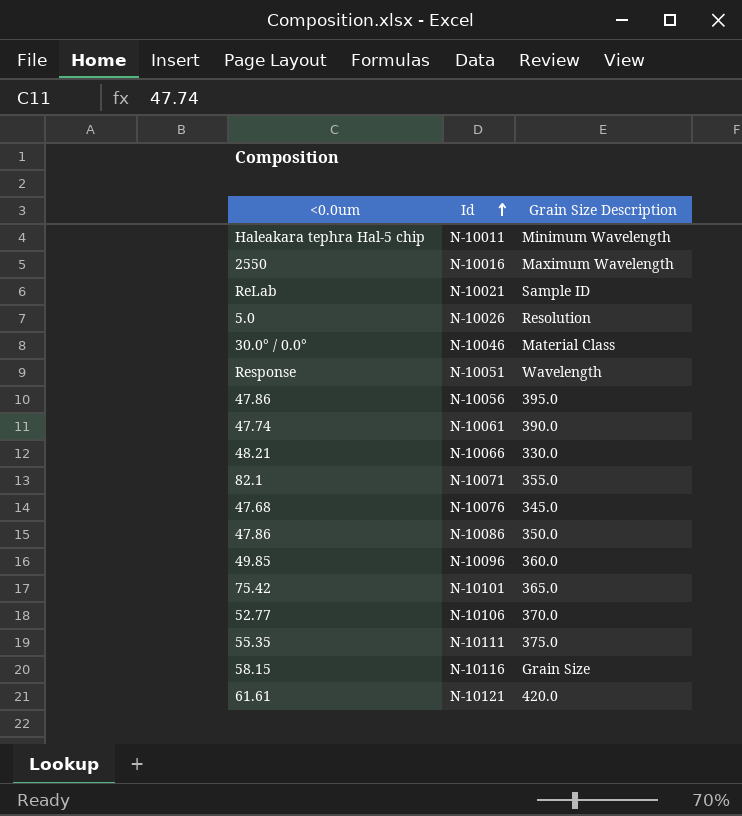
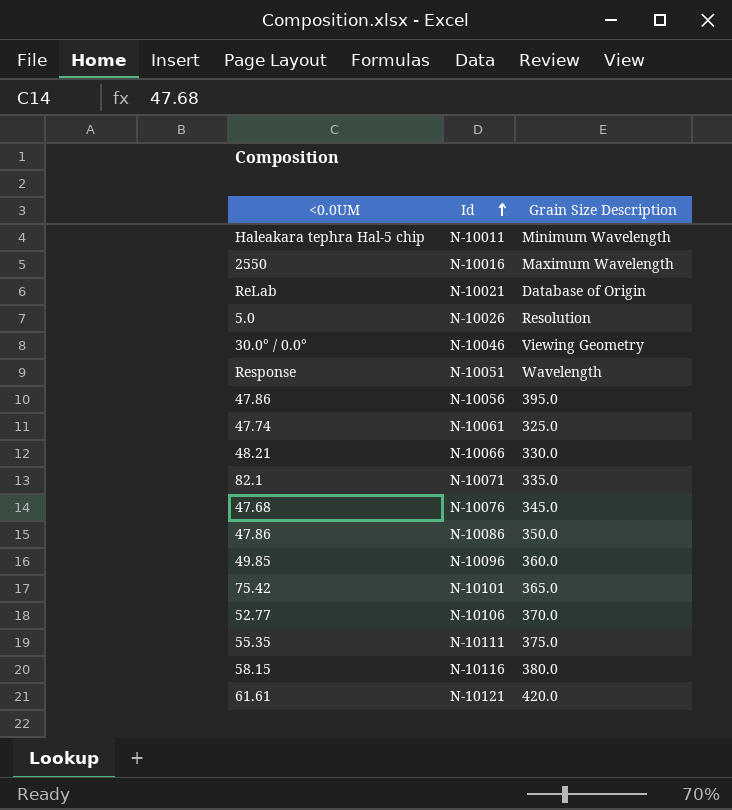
column name: <0.0um -> <0.0UM
N-10021 | Grain Size Description: Sample ID -> Database of Origin
N-10046 | Grain Size Description: Material Class -> Viewing Geometry
N-10061 | Grain Size Description: 390.0 -> 325.0
N-10071 | Grain Size Description: 355.0 -> 335.0
N-10116 | Grain Size Description: Grain Size -> 380.0

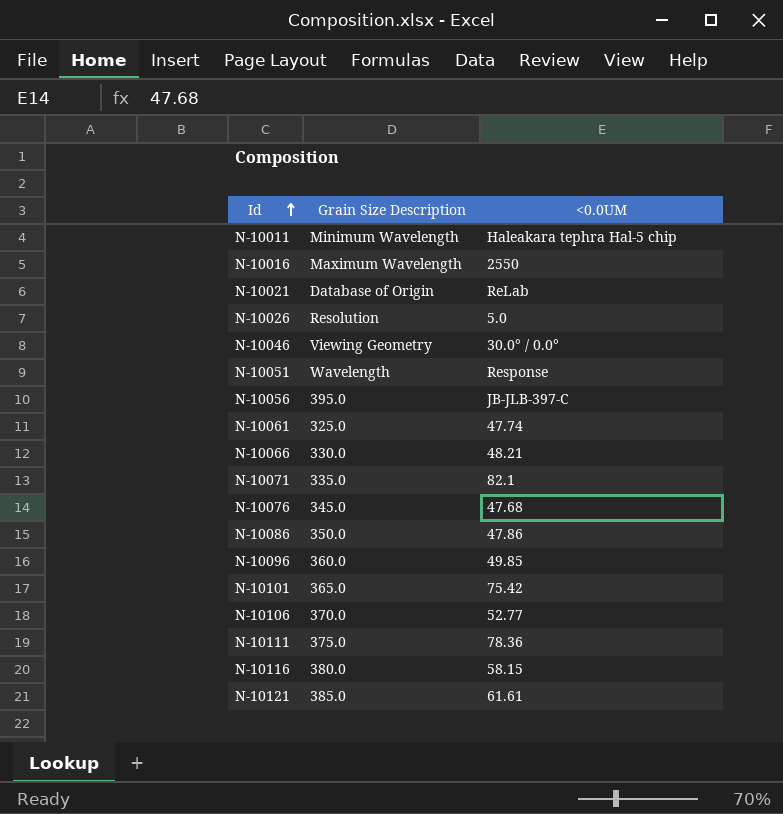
column <0.0UM | position: 1 -> 3
N-10056 | <0.0UM: 47.86 -> JB-JLB-397-C
N-10111 | <0.0UM: 55.35 -> 78.36
N-10121 | Grain Size Description: 420.0 -> 385.0

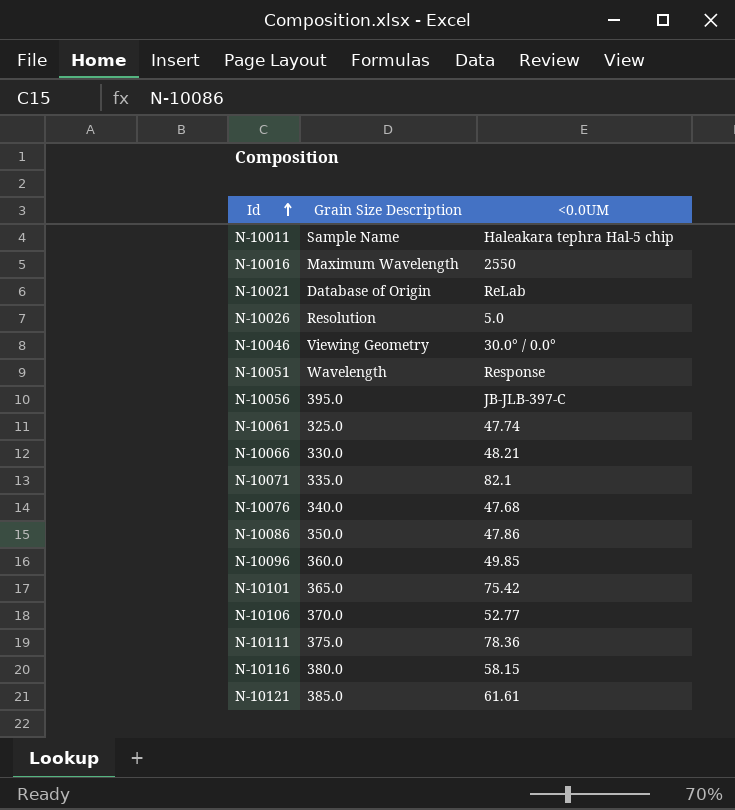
N-10011 | Grain Size Description: Minimum Wavelength -> Sample Name
N-10076 | Grain Size Description: 345.0 -> 340.0

